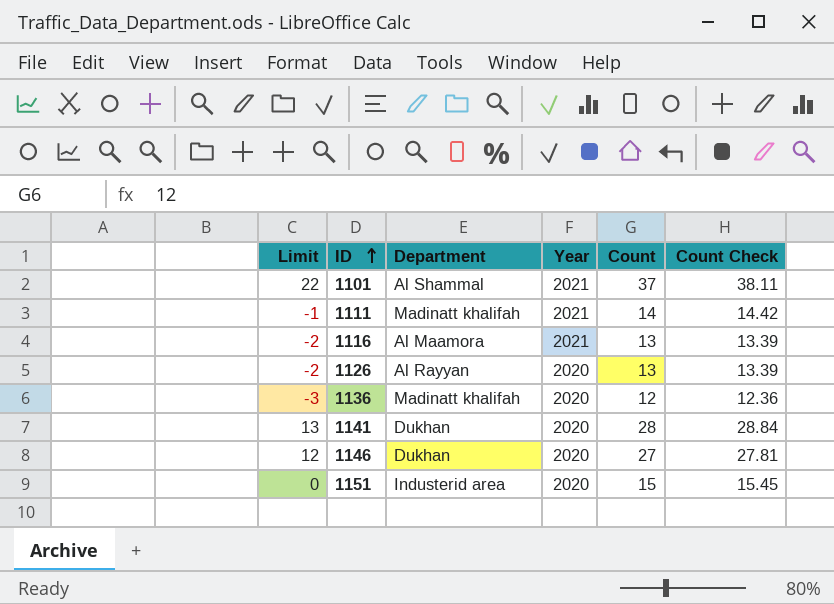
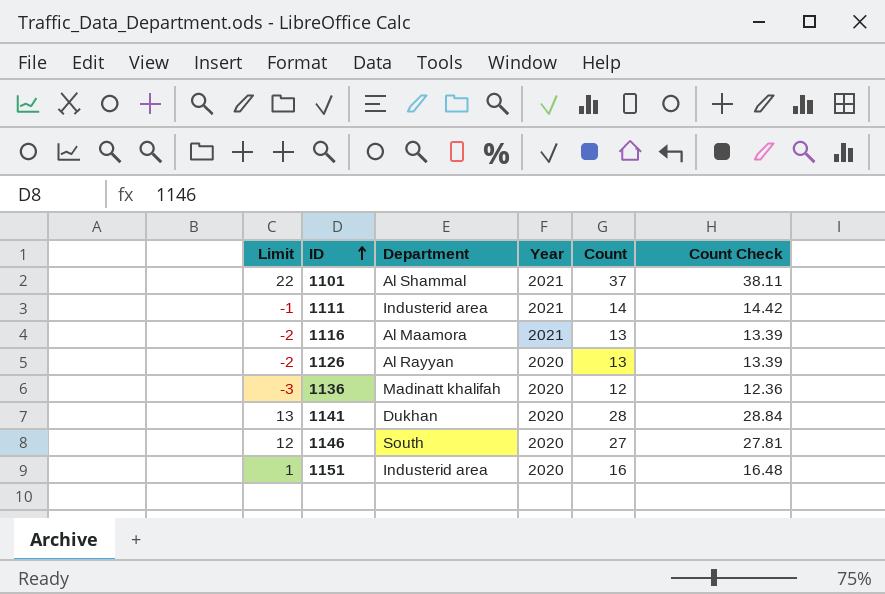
1111 | Department: Madinatt khalifah -> Industerid area
1146 | Department: Dukhan -> South
1151 | Limit: 0 -> 1
1151 | Count: 15 -> 16
1151 | Count Check: 15.45 -> 16.48

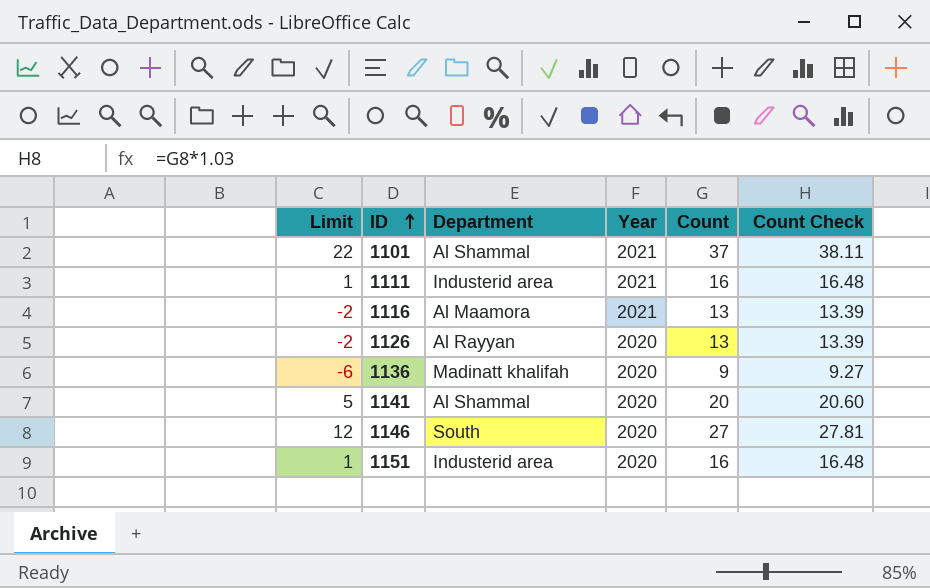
1111 | Limit: -1 -> 1
1111 | Count: 14 -> 16
1111 | Count Check: 14.42 -> 16.48
1136 | Limit: -3 -> -6
1136 | Count: 12 -> 9
1136 | Count Check: 12.36 -> 9.27
1141 | Limit: 13 -> 5
1141 | Department: Dukhan -> Al Shammal
1141 | Count: 28 -> 20
1141 | Count Check: 28.84 -> 20.60

